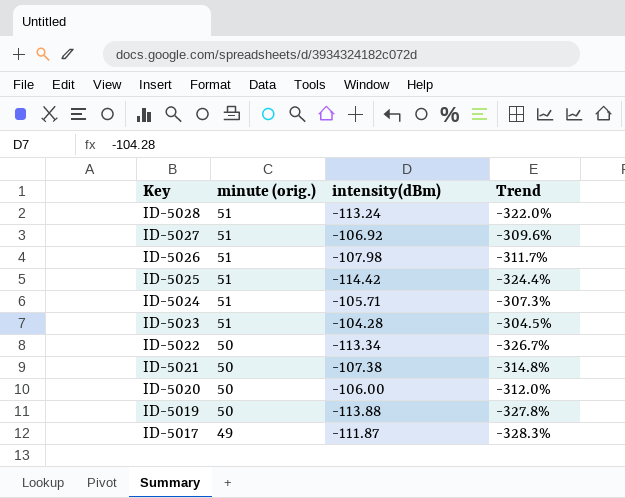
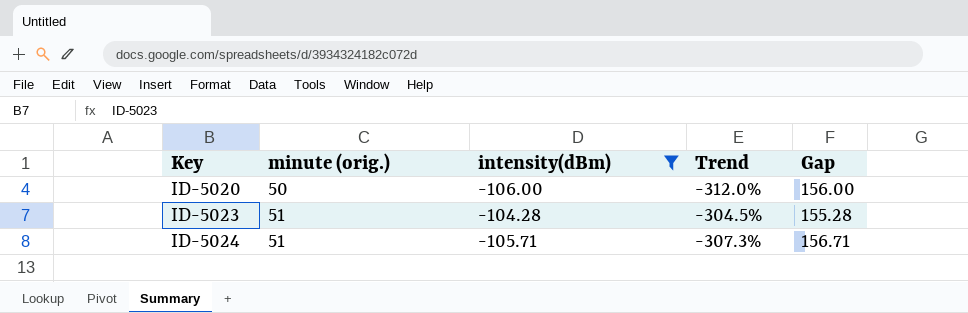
filter: none -> intensity(dBm) >= -106.00
row order: Key descending -> Key ascending
column Gap | formula: none -> [minute (orig.)] - [intensity(dBm)]

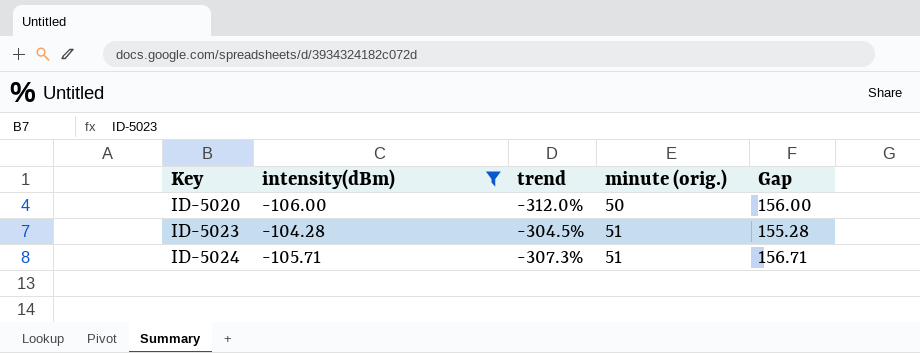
column name: Trend -> trend
column minute (orig.) | position: 2 -> 4

